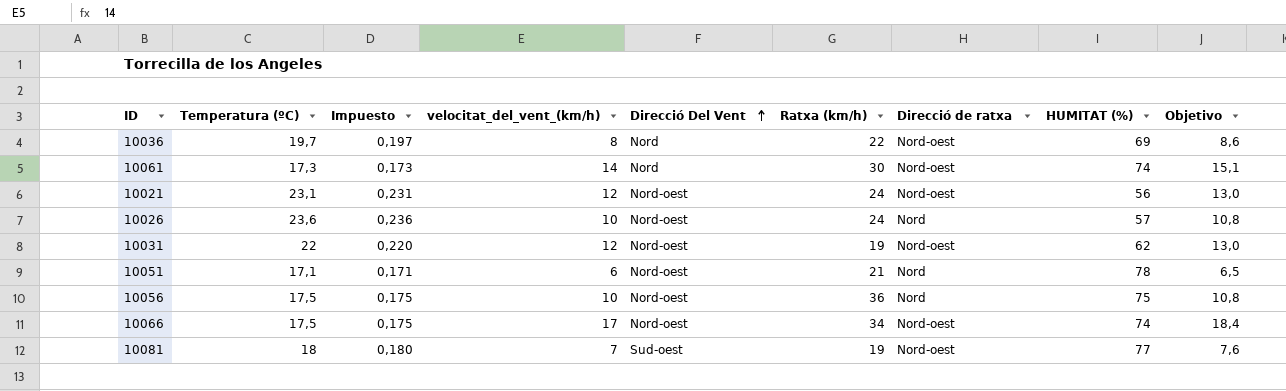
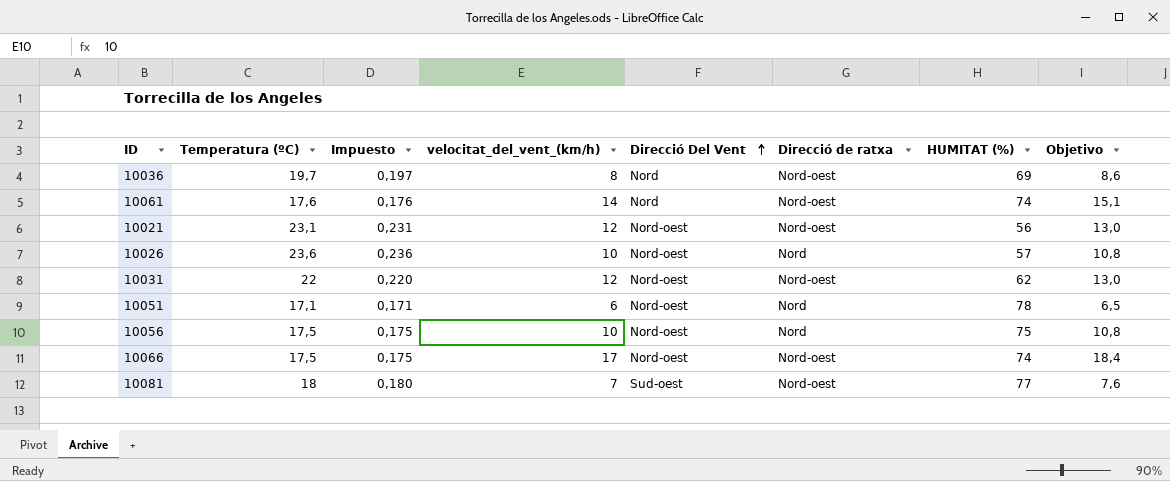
column Ratxa (km/h) | position: 6 -> none
10061 | Temperatura (ºC): 17,3 -> 17,6
10061 | Impuesto: 0,173 -> 0,176

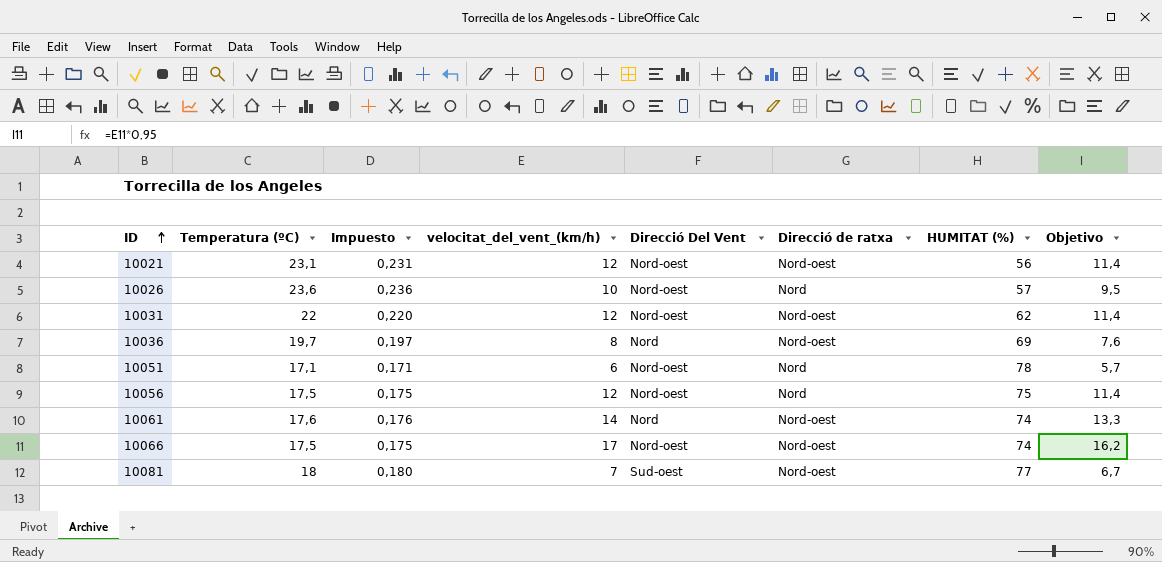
row order: Direcció Del Vent ascending -> ID ascending
column Objetivo | formula: [velocitat_del_vent_(km/h)] * 1,08 -> [velocitat_del_vent_(km/h)] * 0,95
10056 | velocitat_del_vent_(km/h): 10 -> 12

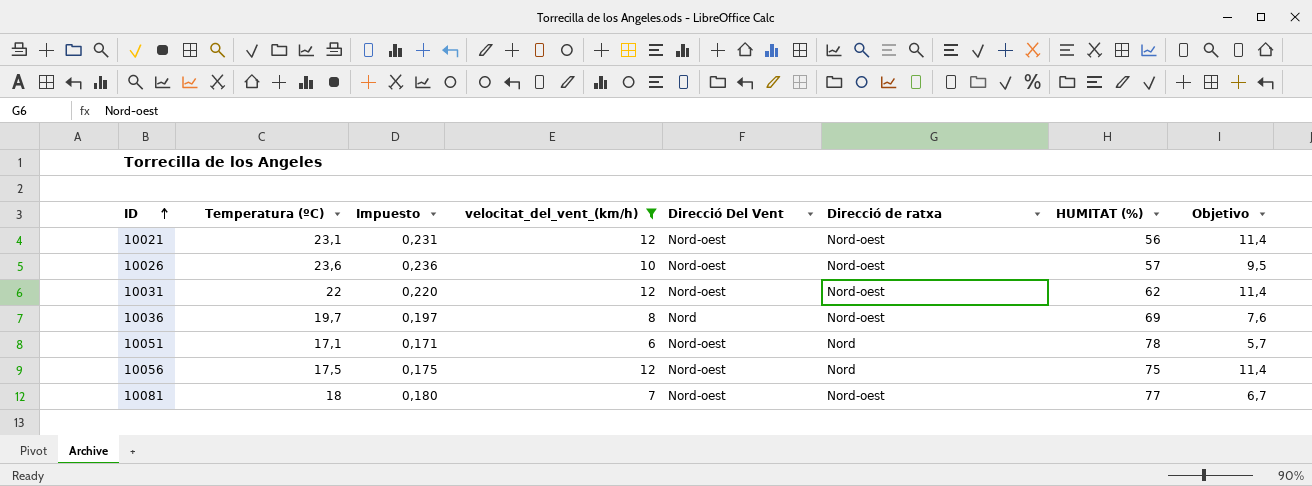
filter: none -> velocitat_del_vent_(km/h) <= 12
10026 | Direcció de ratxa: Nord -> Nord-oest
10081 | Direcció Del Vent: Sud-oest -> Nord-oest

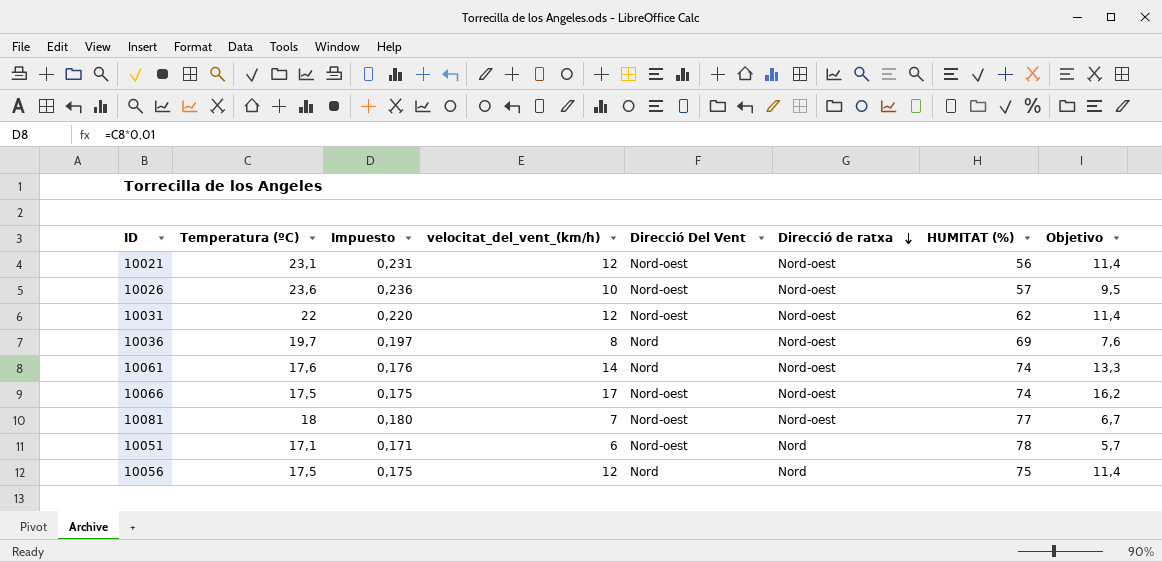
filter: velocitat_del_vent_(km/h) <= 12 -> none
row order: ID ascending -> Direcció de ratxa descending
10056 | Direcció Del Vent: Nord-oest -> Nord

